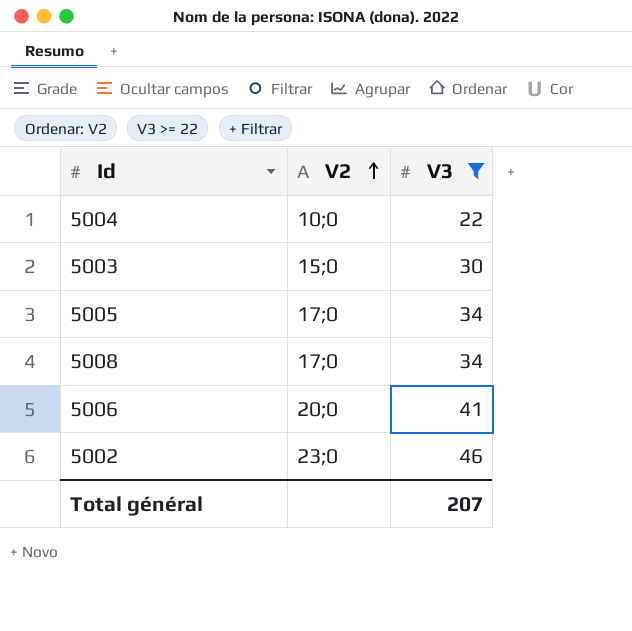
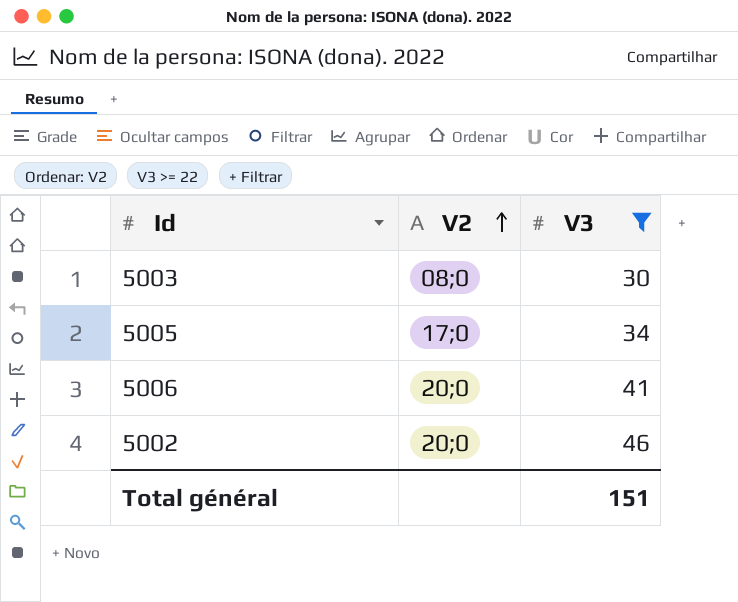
row 5004: 10;0 | 22 -> none
row 5008: 17;0 | 34 -> none
5003 | V2: 15;0 -> 08;0
5002 | V2: 23;0 -> 20;0
Total général | V3: 207 -> 151

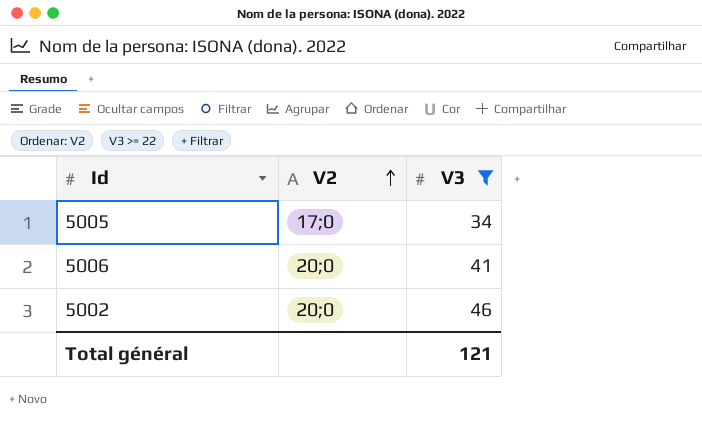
row 5003: 08;0 | 30 -> none
Total général | V3: 151 -> 121

